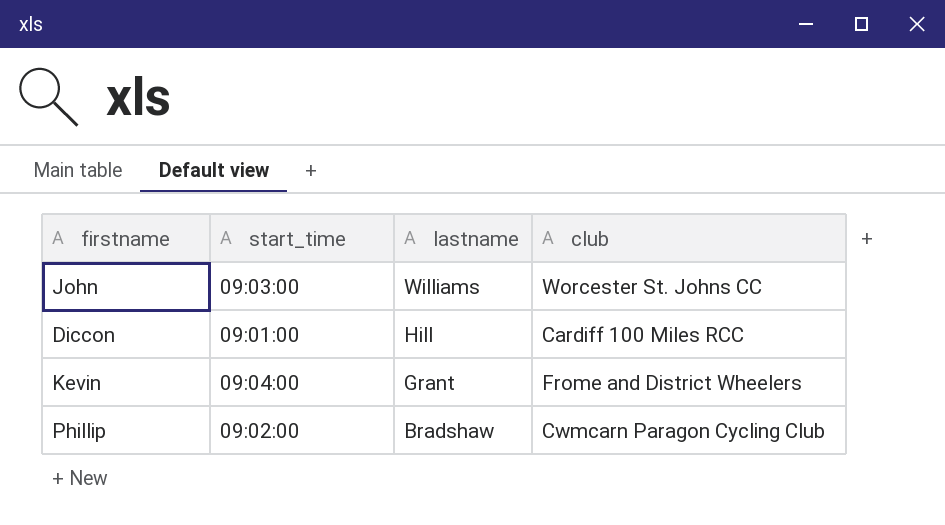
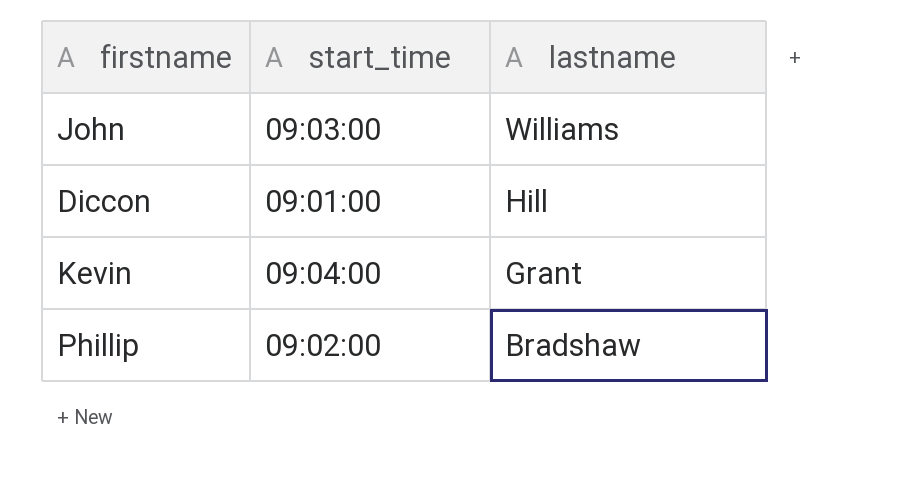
column club | position: 4 -> none

